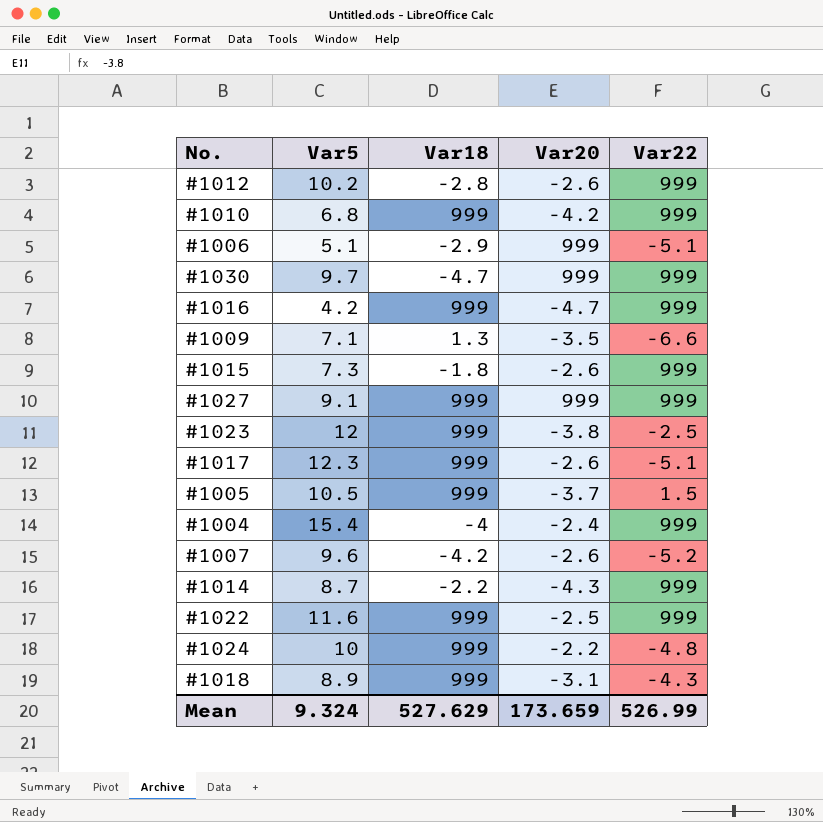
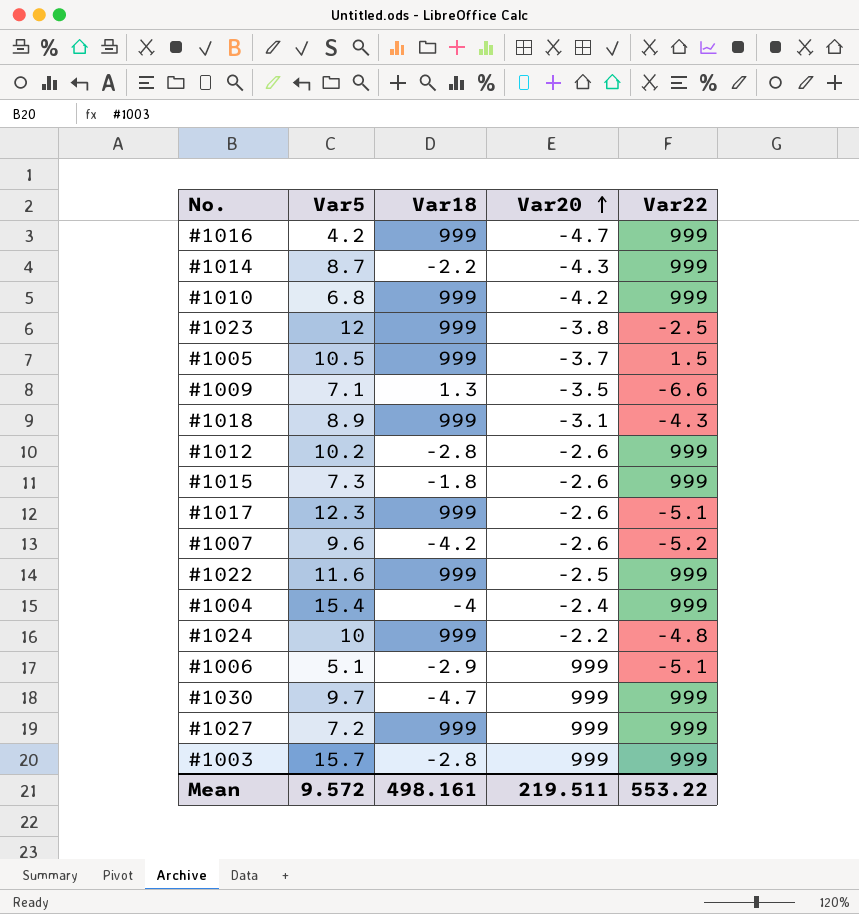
row order: none -> Var20 ascending
#1027 | Var5: 9.1 -> 7.2
row #1003: none -> 15.7 | -2.8 | 999 | 999
Mean | Var5: 9.324 -> 9.572
Mean | Var18: 527.629 -> 498.161
Mean | Var20: 173.659 -> 219.511
Mean | Var22: 526.99 -> 553.22

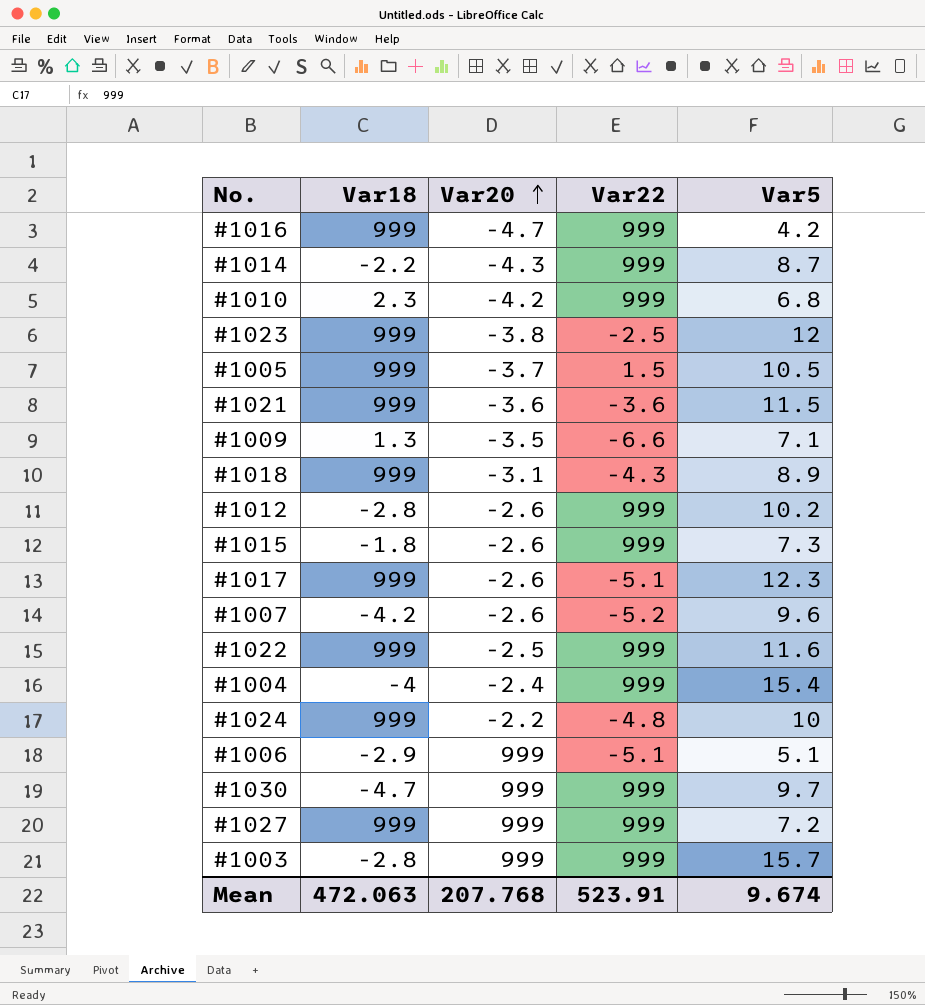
column Var5 | position: 2 -> 5
#1010 | Var18: 999 -> 2.3
row #1021: none -> 999 | -3.6 | -3.6 | 11.5
Mean | Var18: 498.161 -> 472.063
Mean | Var20: 219.511 -> 207.768
Mean | Var22: 553.22 -> 523.91
Mean | Var5: 9.572 -> 9.674

